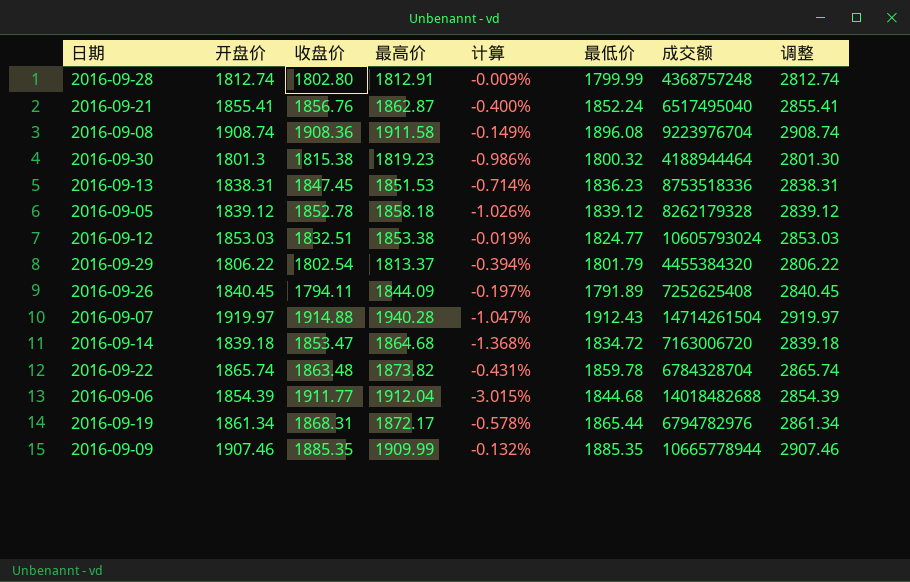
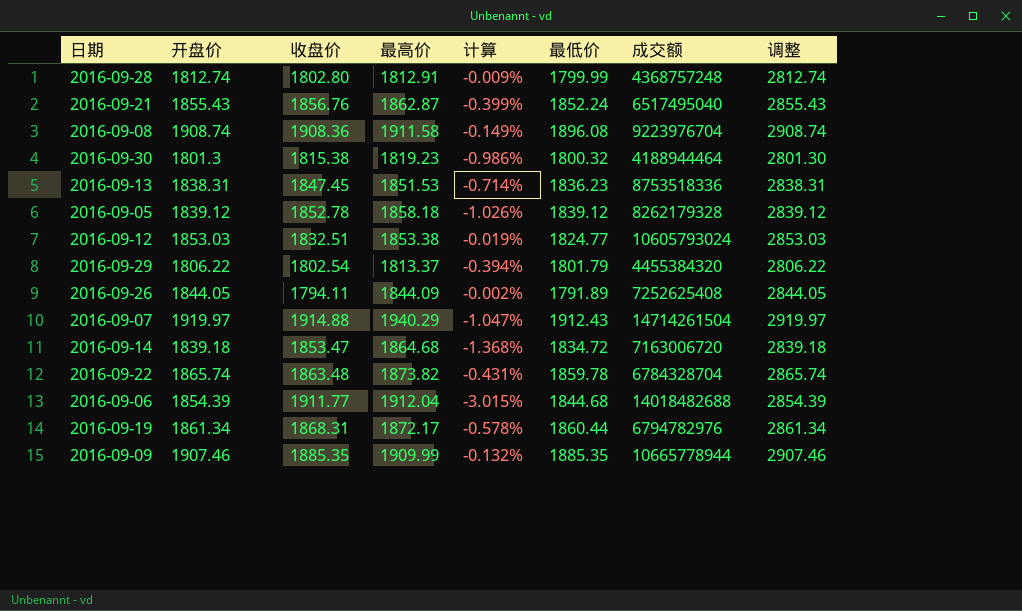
2016-09-21 | 开盘价: 1855.41 -> 1855.43
2016-09-21 | 计算: -0.400% -> -0.399%
2016-09-21 | 调整: 2855.41 -> 2855.43
2016-09-26 | 开盘价: 1840.45 -> 1844.05
2016-09-26 | 计算: -0.197% -> -0.002%
2016-09-26 | 调整: 2840.45 -> 2844.05
2016-09-07 | 最高价: 1940.28 -> 1940.29
2016-09-19 | 最低价: 1865.44 -> 1860.44

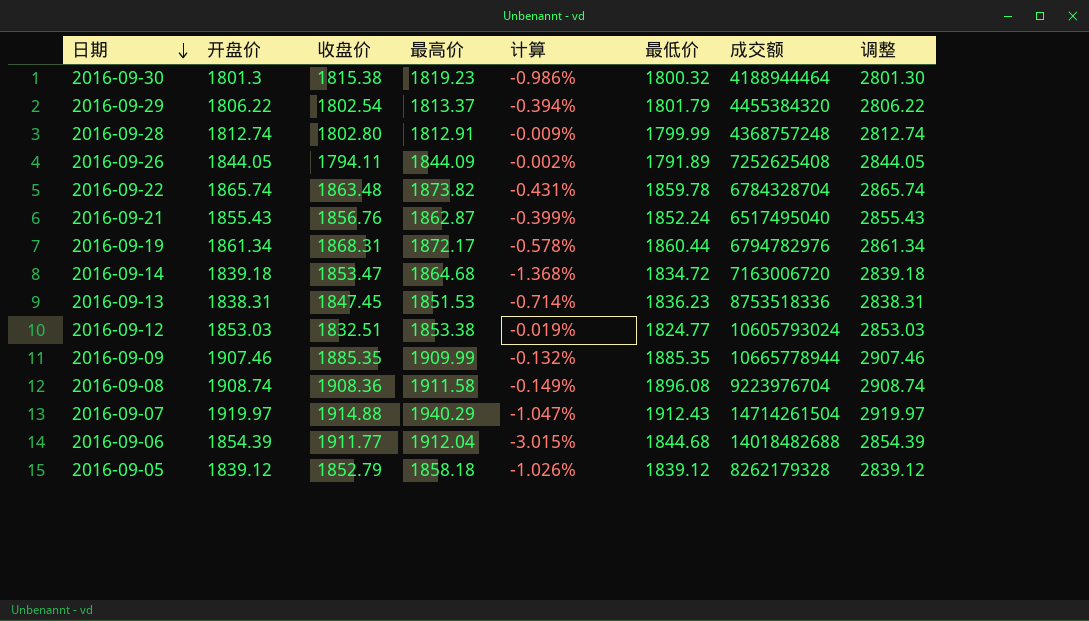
row order: none -> 日期 descending
2016-09-05 | 收盘价: 1852.78 -> 1852.79

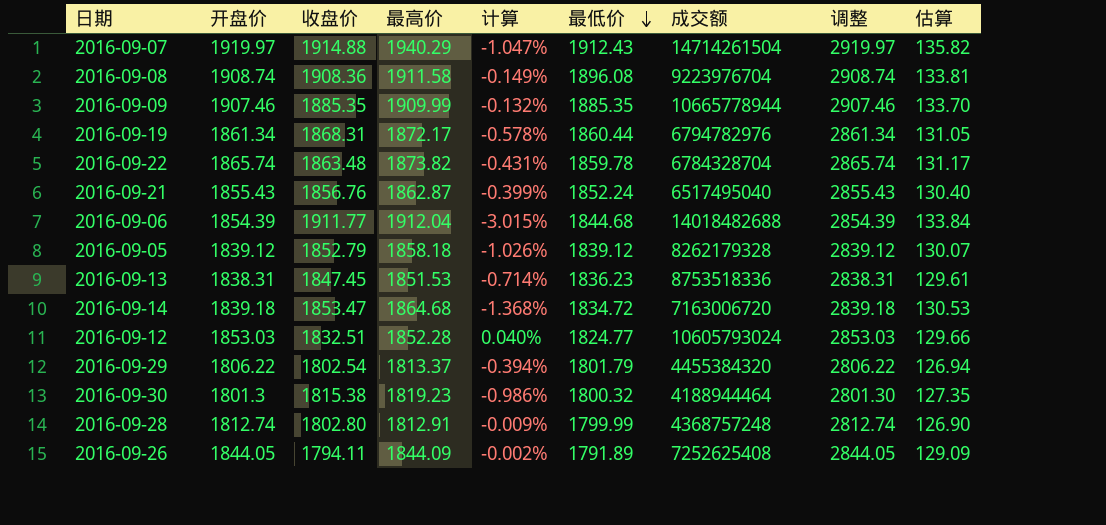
row order: 日期 descending -> 最低价 descending
column 估算 | formula: none -> [最高价] * 0.07
2016-09-12 | 最高价: 1853.38 -> 1852.28
2016-09-12 | 计算: -0.019% -> 0.040%

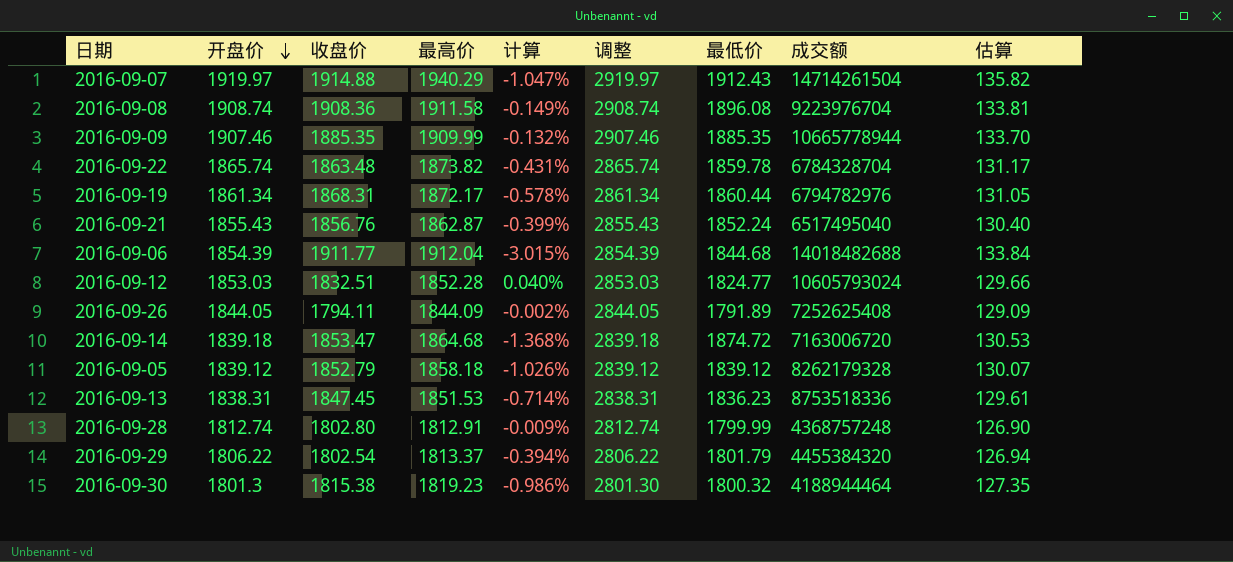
row order: 最低价 descending -> 开盘价 descending
column 调整 | position: 8 -> 6
2016-09-14 | 最低价: 1834.72 -> 1874.72

